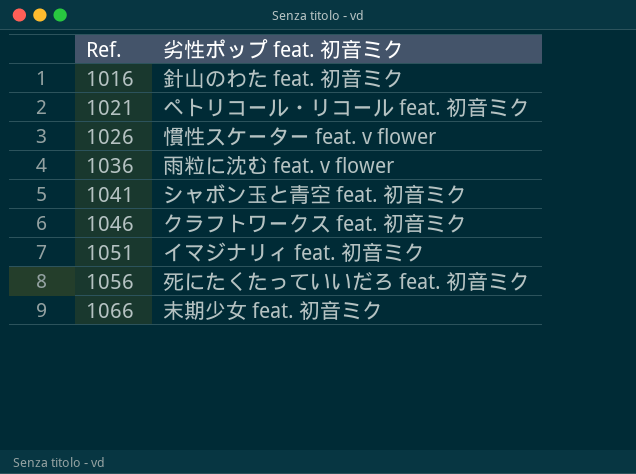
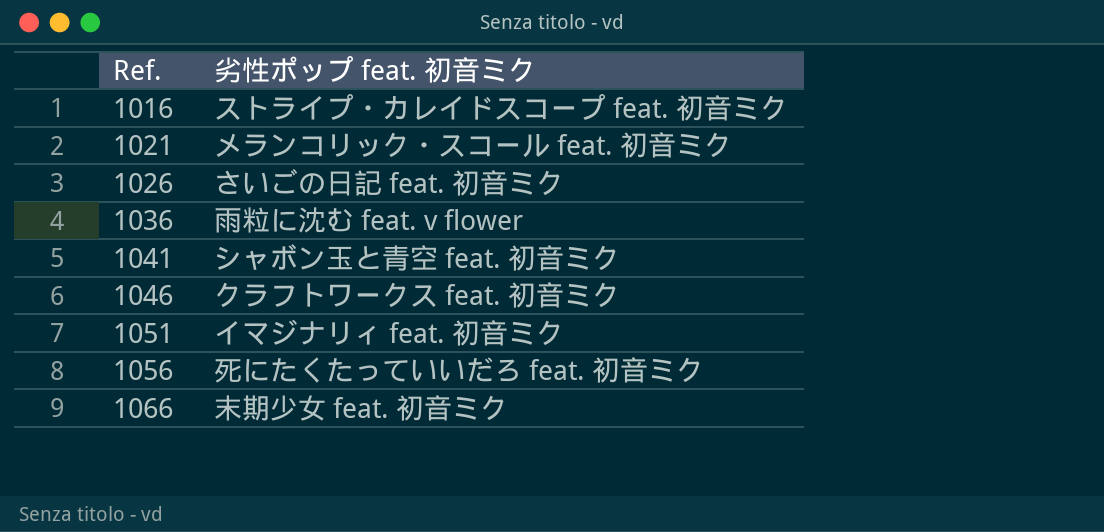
1016 | 劣性ポップ feat. 初音ミク: 針山のわた feat. 初音ミク -> ストライプ・カレイドスコープ feat. 初音ミク
1021 | 劣性ポップ feat. 初音ミク: ペトリコール・リコール feat. 初音ミク -> メランコリック・スコール feat. 初音ミク
1026 | 劣性ポップ feat. 初音ミク: 慣性スケーター feat. v flower -> さいごの日記 feat. 初音ミク

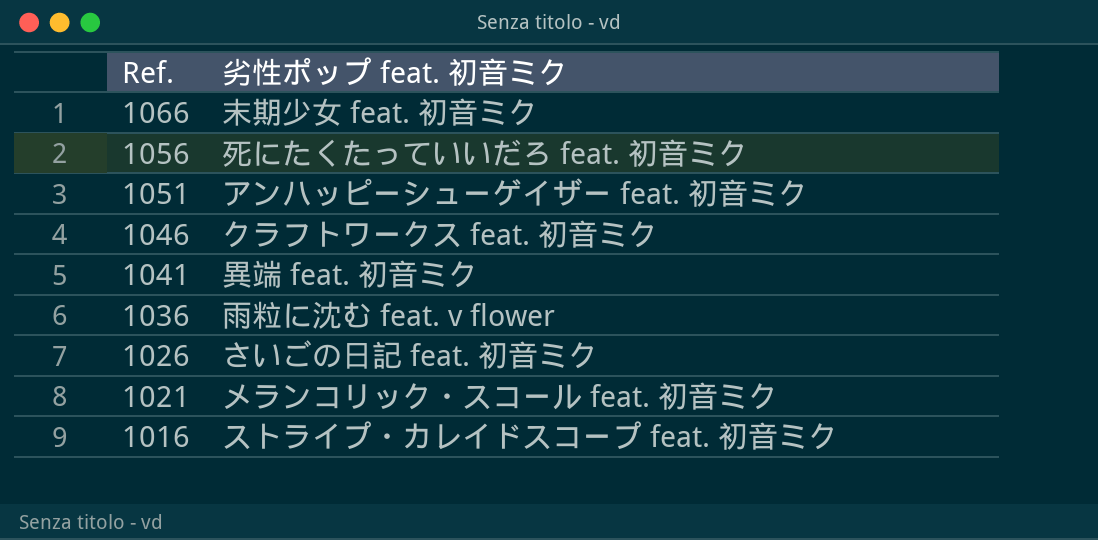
row order: Ref. ascending -> Ref. descending
1051 | 劣性ポップ feat. 初音ミク: イマジナリィ feat. 初音ミク -> アンハッピーシューゲイザー feat. 初音ミク
1041 | 劣性ポップ feat. 初音ミク: シャボン玉と青空 feat. 初音ミク -> 異端 feat. 初音ミク

